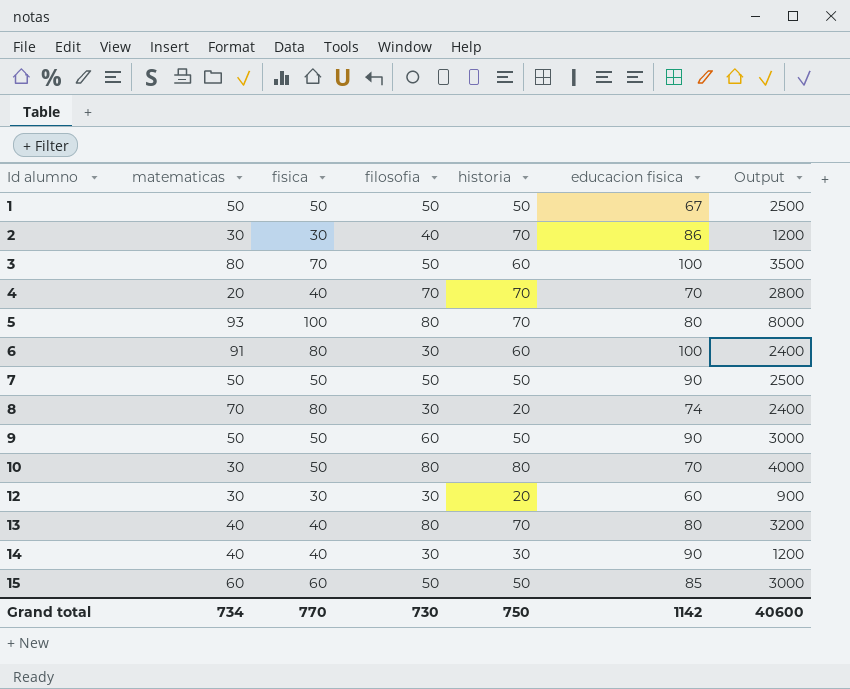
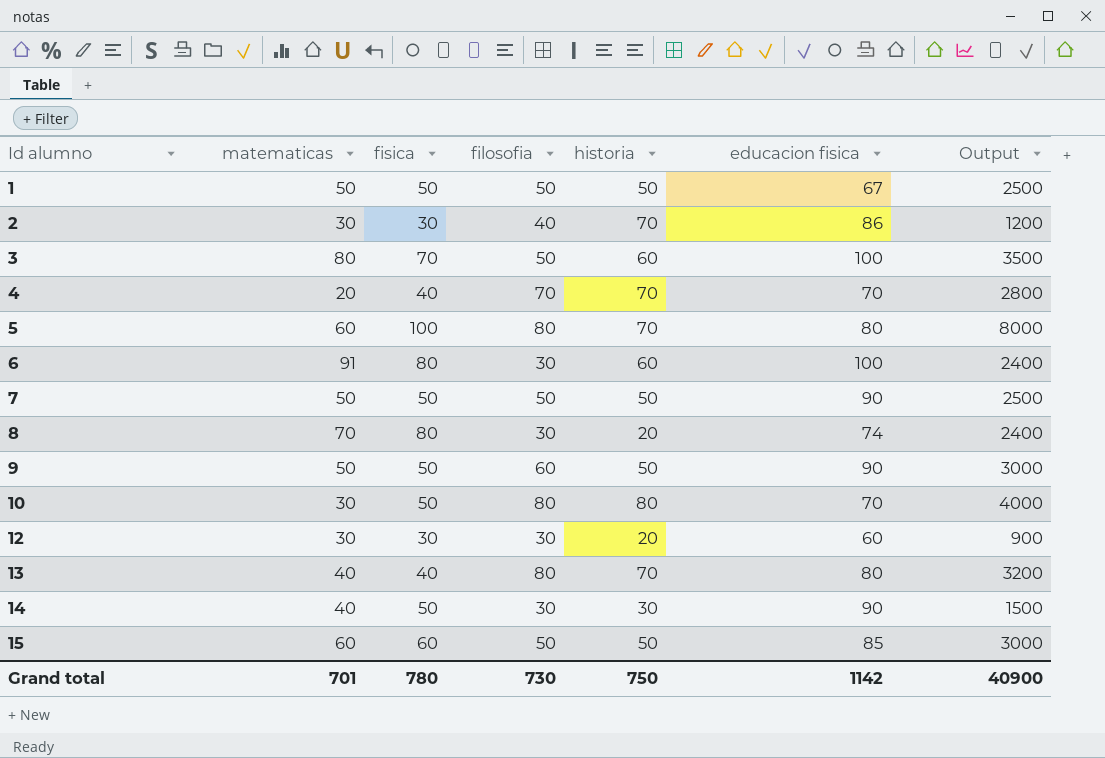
5 | matematicas: 93 -> 60
14 | fisica: 40 -> 50
14 | Output: 1200 -> 1500
Grand total | matematicas: 734 -> 701
Grand total | fisica: 770 -> 780
Grand total | Output: 40600 -> 40900

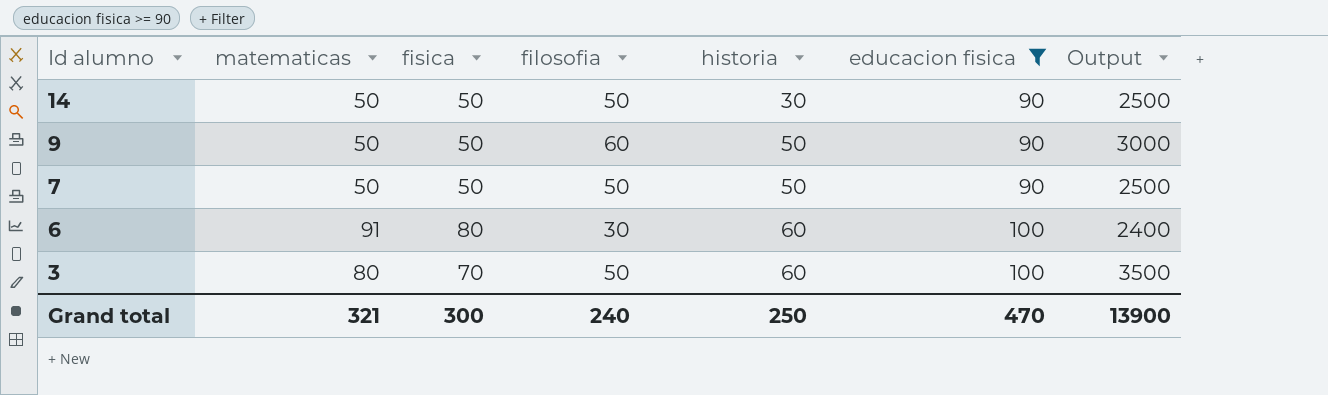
filter: none -> educacion fisica >= 90
row order: Id alumno ascending -> Id alumno descending
14 | matematicas: 40 -> 50
14 | filosofia: 30 -> 50
14 | Output: 1500 -> 2500
Grand total | matematicas: 701 -> 321
Grand total | fisica: 780 -> 300
Grand total | filosofia: 730 -> 240
Grand total | historia: 750 -> 250
Grand total | educacion fisica: 1142 -> 470
Grand total | Output: 40900 -> 13900

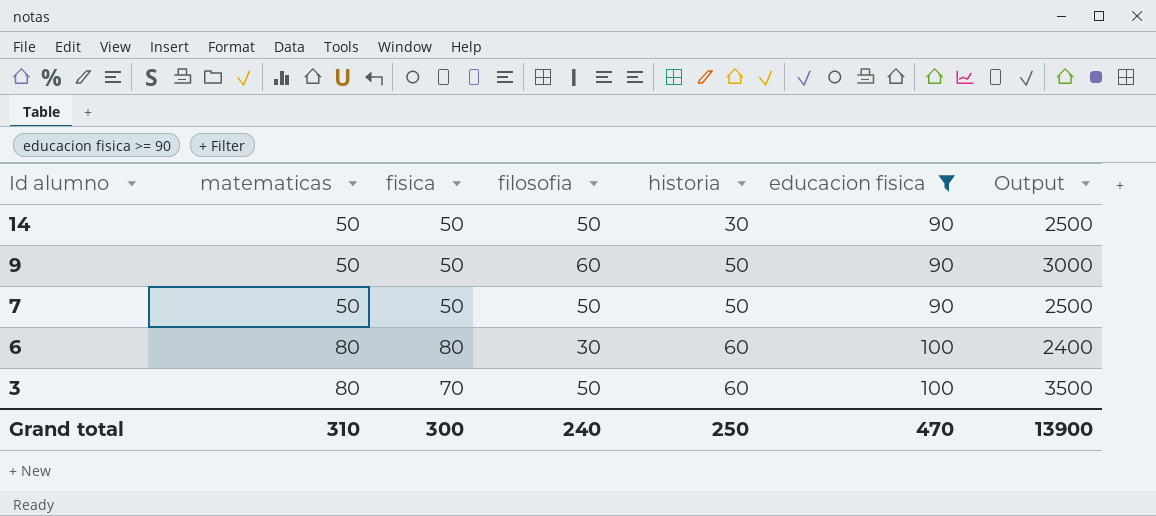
6 | matematicas: 91 -> 80
Grand total | matematicas: 321 -> 310

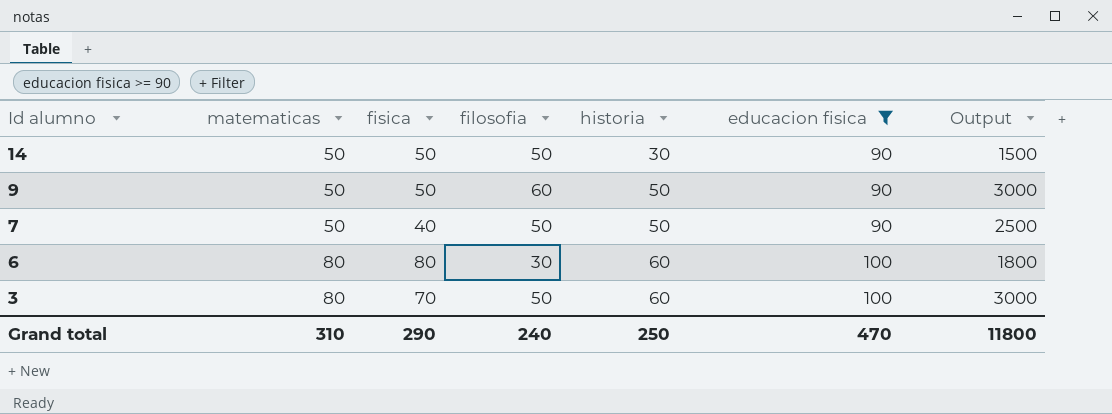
column Output | formula: [fisica] * [filosofia] -> [filosofia] * [historia]
7 | fisica: 50 -> 40
Grand total | fisica: 300 -> 290
Grand total | Output: 13900 -> 11800

